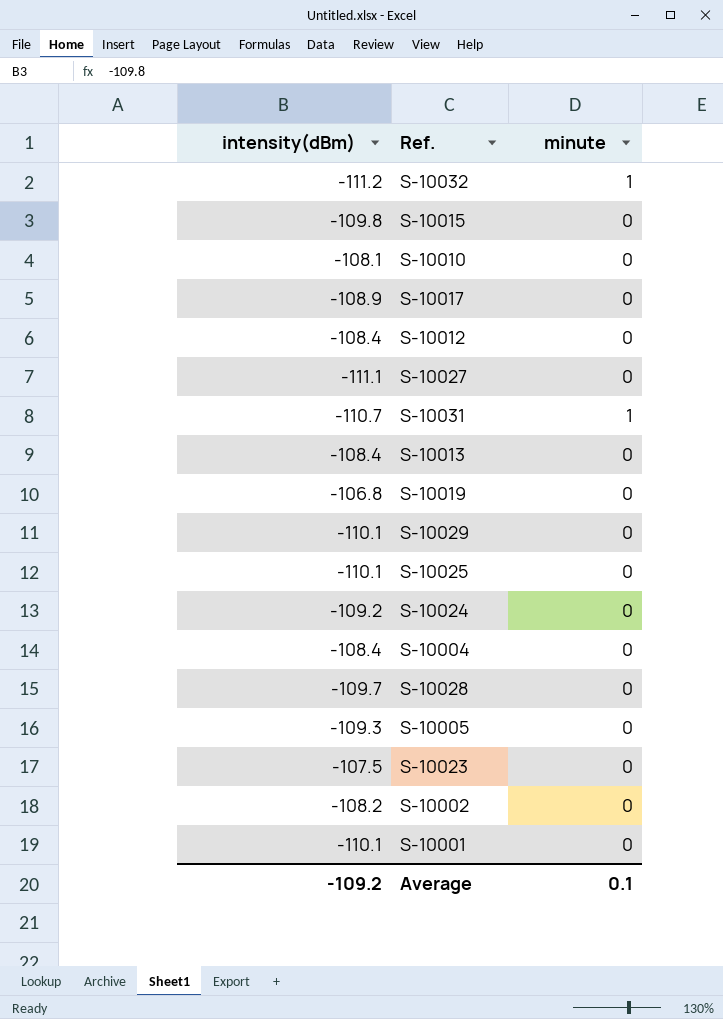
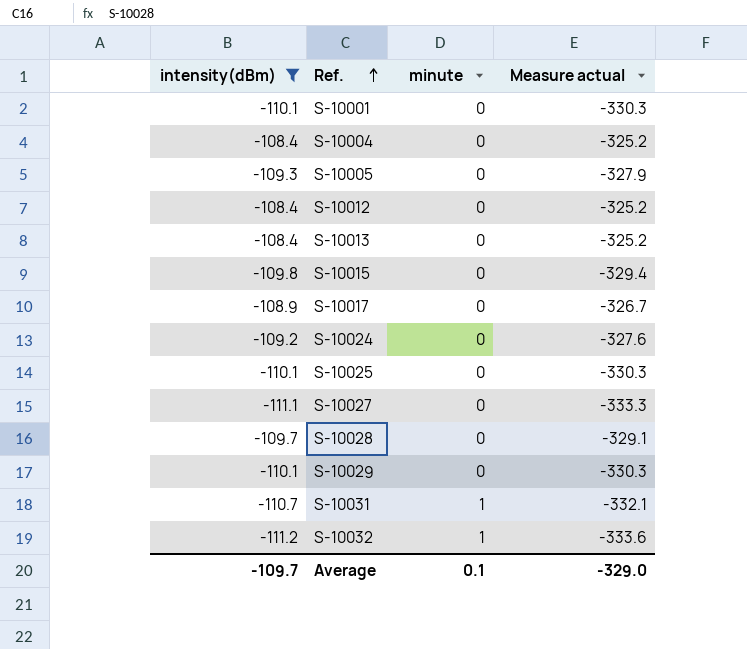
filter: none -> intensity(dBm) <= -108.4
row order: none -> Ref. ascending
column Measure actual | formula: none -> [intensity(dBm)] * 3
Average | intensity(dBm): -109.2 -> -109.7

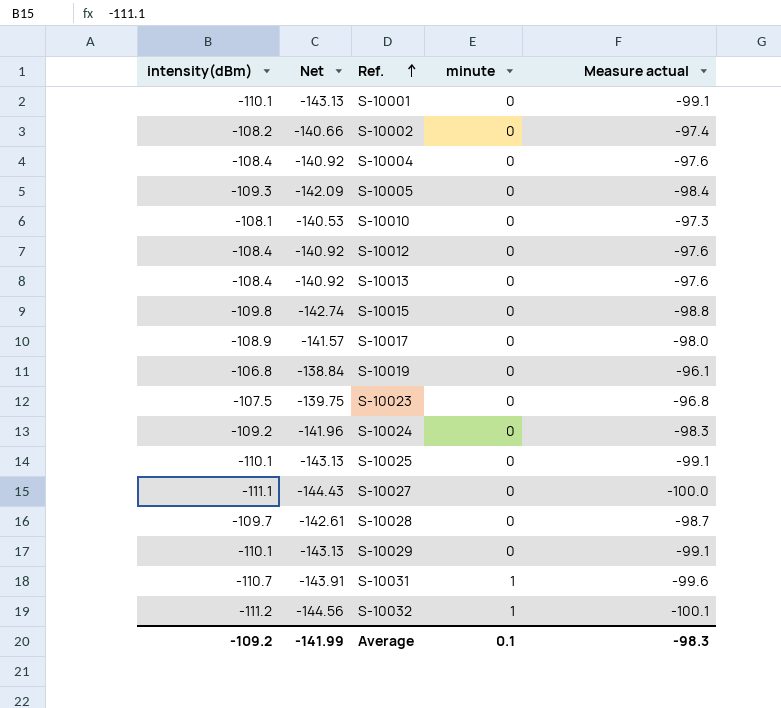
filter: intensity(dBm) <= -108.4 -> none
column Net | formula: none -> [intensity(dBm)] * 1.3
column Measure actual | formula: [intensity(dBm)] * 3 -> [intensity(dBm)] * 0.9
Average | intensity(dBm): -109.7 -> -109.2
Average | Measure actual: -329.0 -> -98.3

